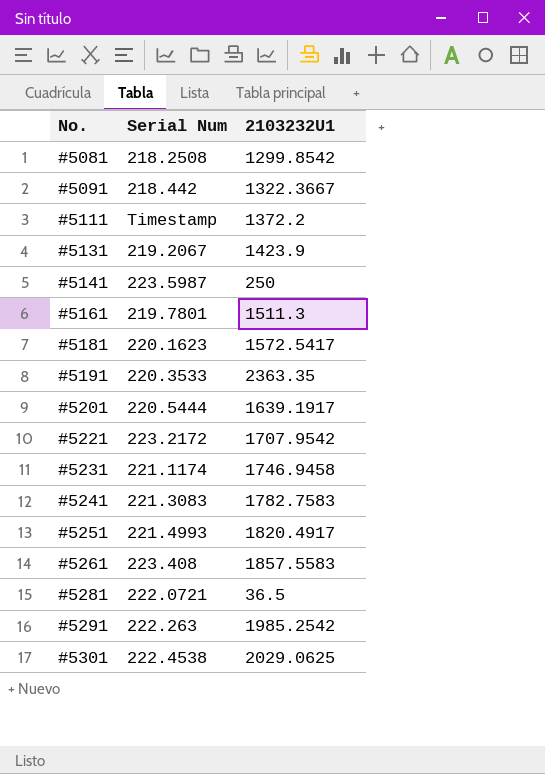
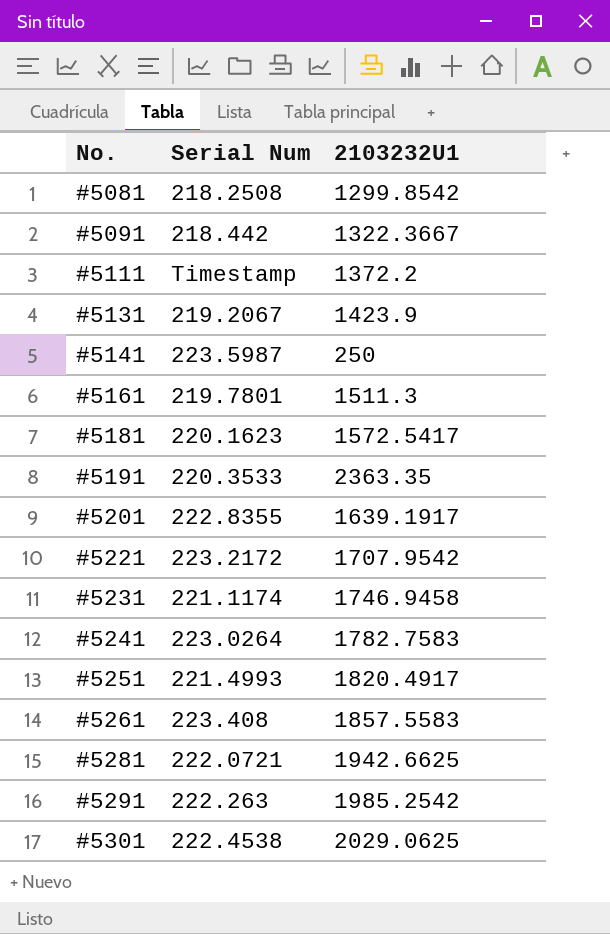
#5201 | Serial Num: 220.5444 -> 222.8355
#5241 | Serial Num: 221.3083 -> 223.0264
#5281 | 2103232U1: 36.5 -> 1942.6625

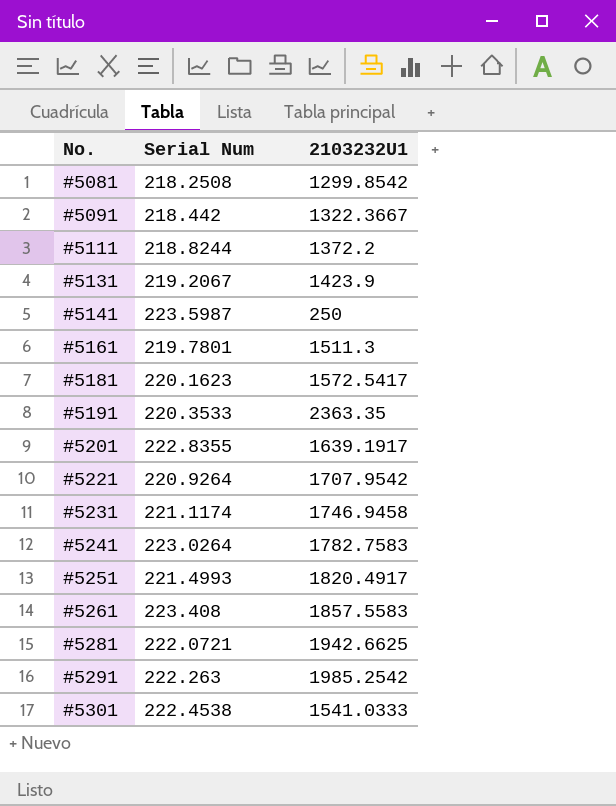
#5111 | Serial Num: Timestamp -> 218.8244
#5221 | Serial Num: 223.2172 -> 220.9264
#5301 | 2103232U1: 2029.0625 -> 1541.0333

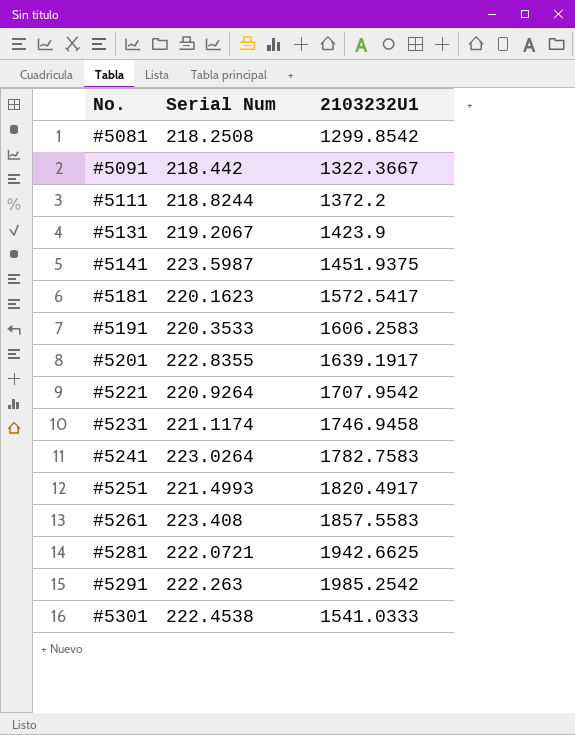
row #5161: 219.7801 | 1511.3 -> none
#5141 | 2103232U1: 250 -> 1451.9375
#5191 | 2103232U1: 2363.35 -> 1606.2583

